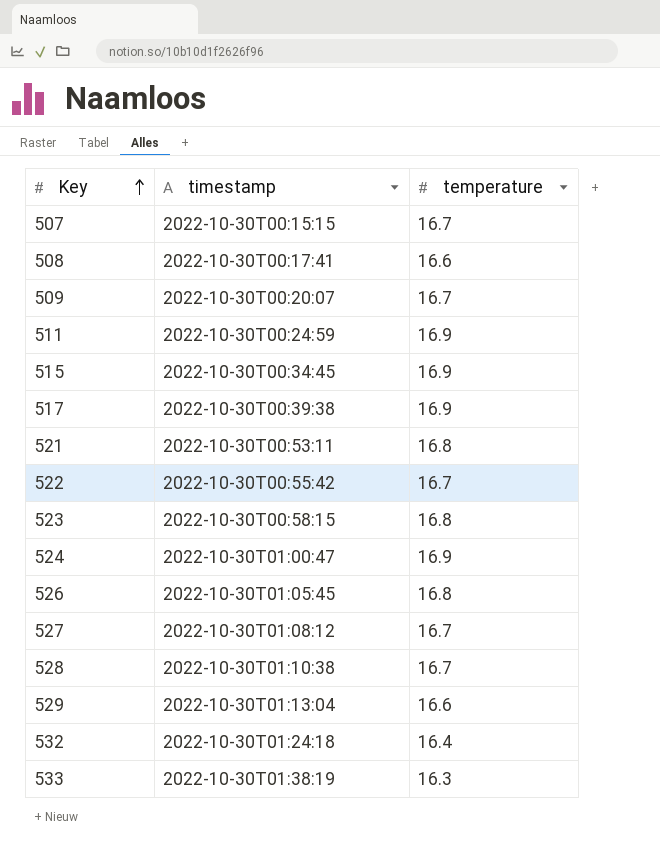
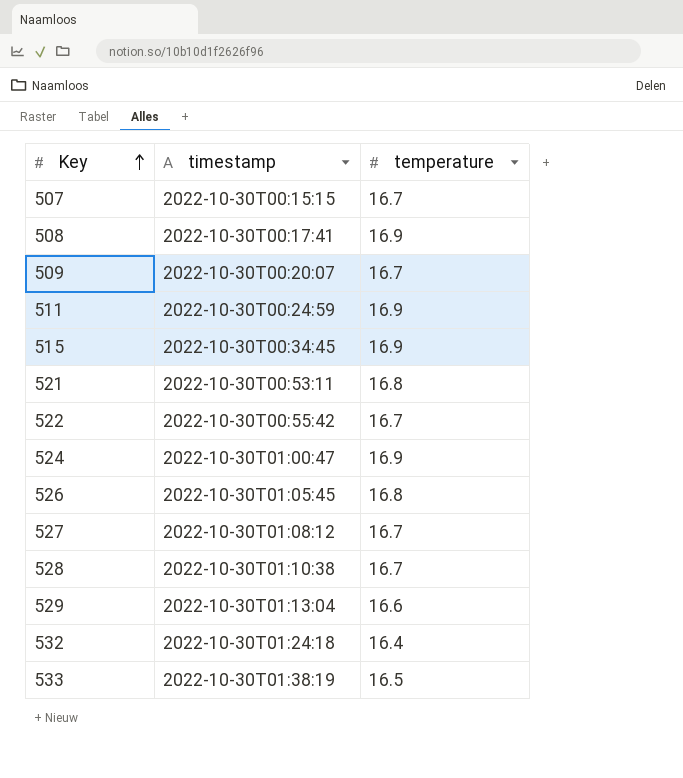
row 517: 2022-10-30T00:39:38 | 16.9 -> none
row 523: 2022-10-30T00:58:15 | 16.8 -> none
508 | temperature: 16.6 -> 16.9
533 | temperature: 16.3 -> 16.5

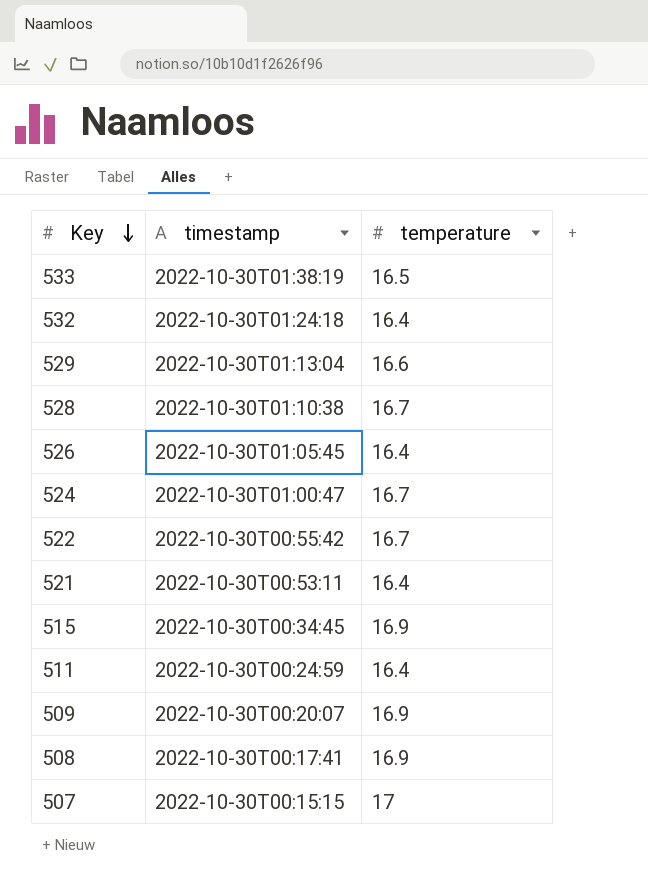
row order: Key ascending -> Key descending
row 527: 2022-10-30T01:08:12 | 16.7 -> none
526 | temperature: 16.8 -> 16.4
524 | temperature: 16.9 -> 16.7
521 | temperature: 16.8 -> 16.4
511 | temperature: 16.9 -> 16.4
509 | temperature: 16.7 -> 16.9
507 | temperature: 16.7 -> 17

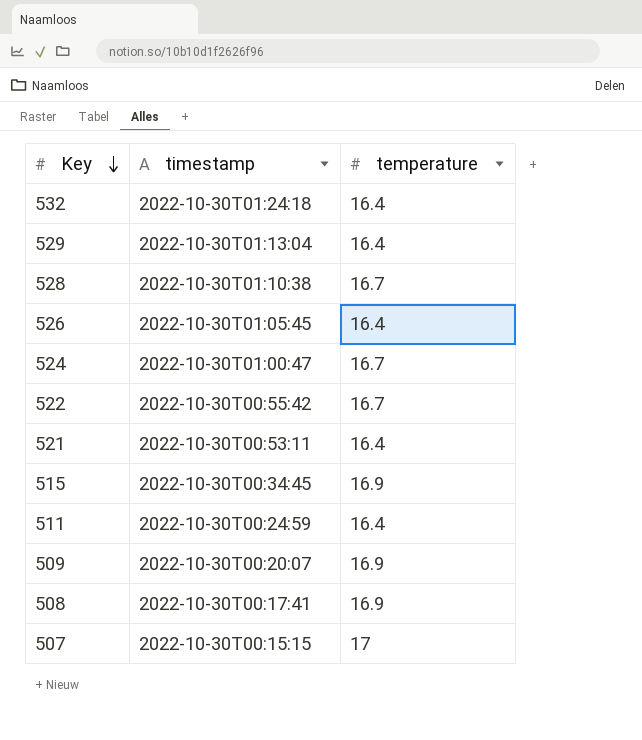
row 533: 2022-10-30T01:38:19 | 16.5 -> none
529 | temperature: 16.6 -> 16.4

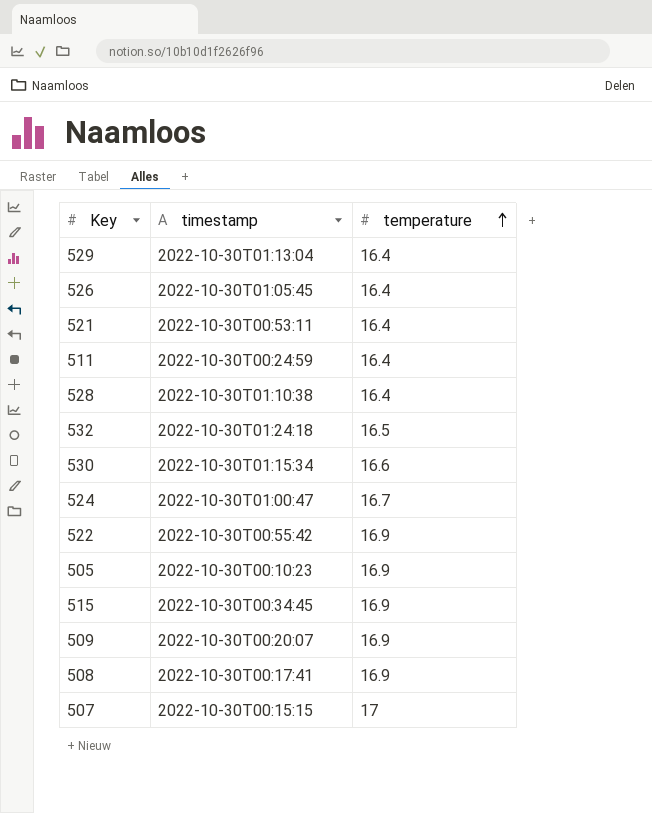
row order: Key descending -> temperature ascending
528 | temperature: 16.7 -> 16.4
532 | temperature: 16.4 -> 16.5
row 530: none -> 2022-10-30T01:15:34 | 16.6
522 | temperature: 16.7 -> 16.9
row 505: none -> 2022-10-30T00:10:23 | 16.9

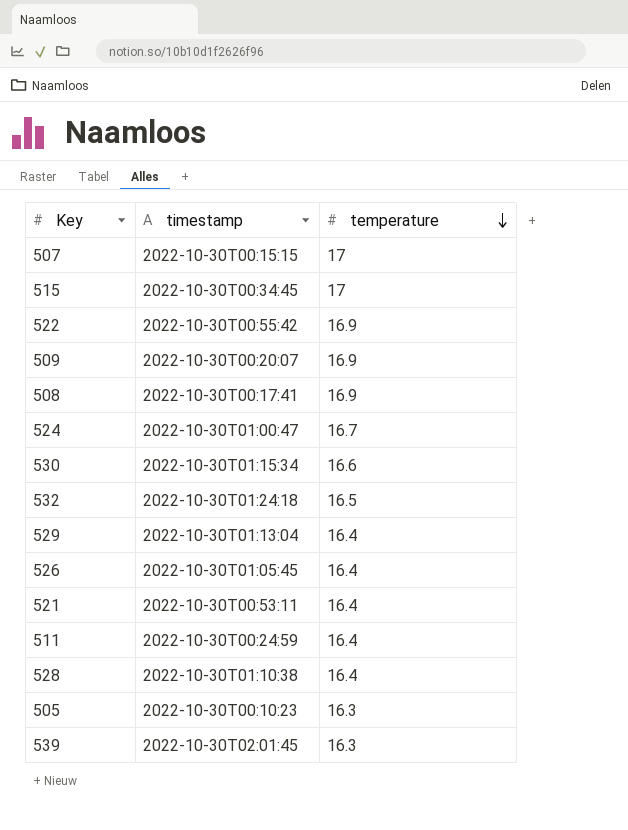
row order: temperature ascending -> temperature descending
515 | temperature: 16.9 -> 17
505 | temperature: 16.9 -> 16.3
row 539: none -> 2022-10-30T02:01:45 | 16.3

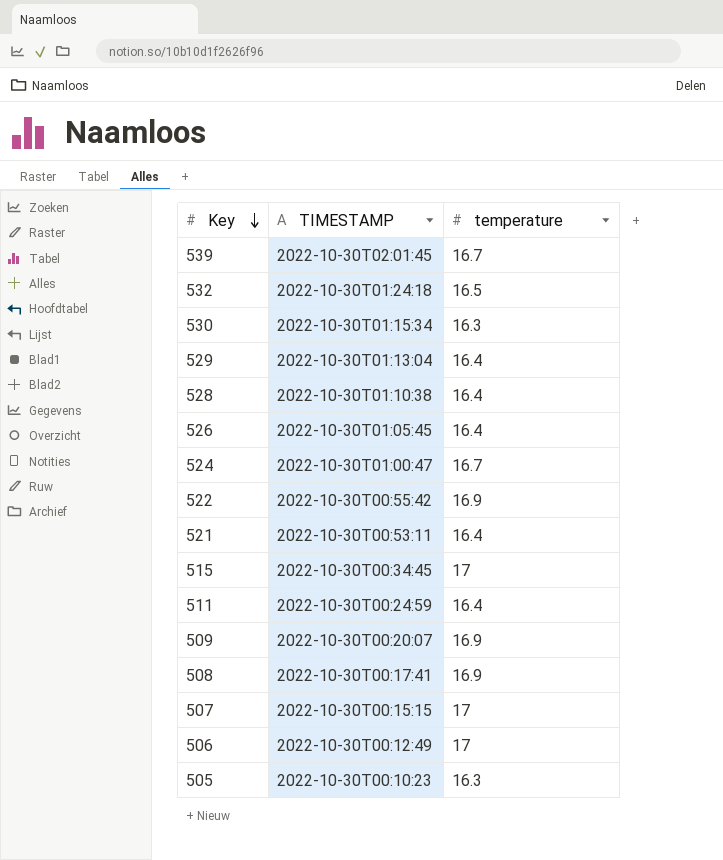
row order: temperature descending -> Key descending
column name: timestamp -> TIMESTAMP
539 | temperature: 16.3 -> 16.7
530 | temperature: 16.6 -> 16.3
row 506: none -> 2022-10-30T00:12:49 | 17

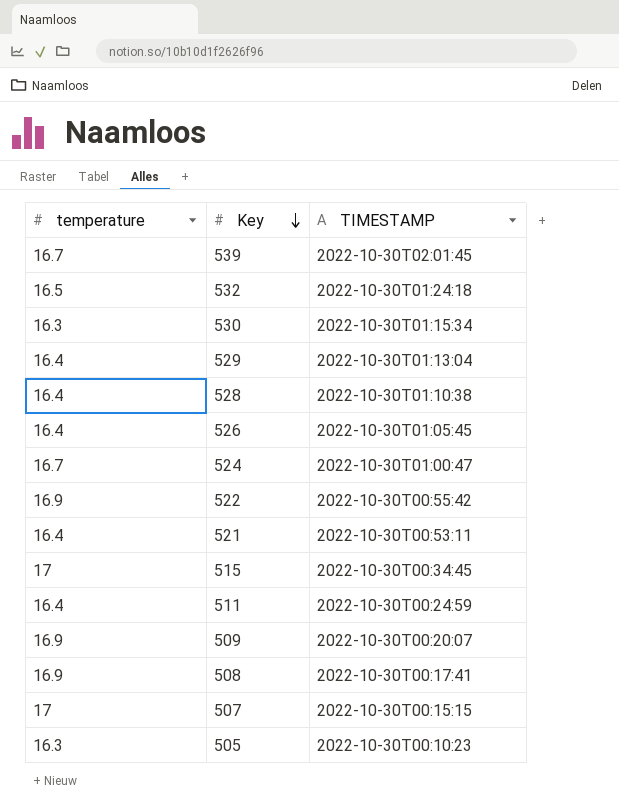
column temperature | position: 3 -> 1
row 506: 2022-10-30T00:12:49 | 17 -> none

